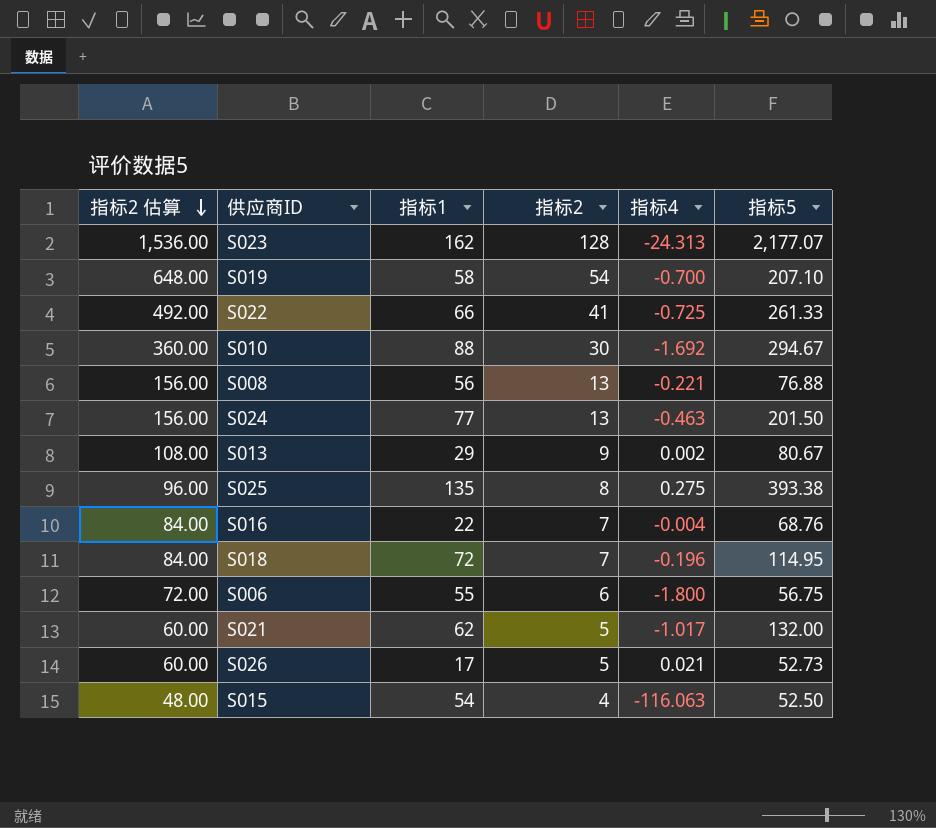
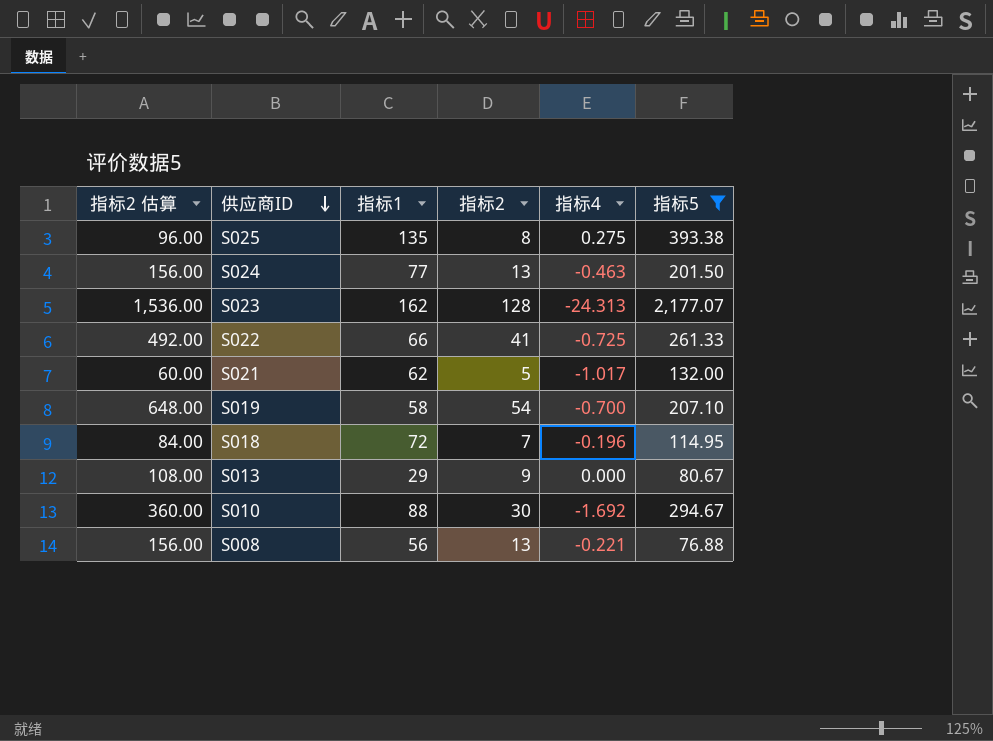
filter: none -> 指标5 >= 76.88
row order: 指标2 估算 descending -> 供应商ID descending
S013 | 指标4: 0.002 -> 0.000

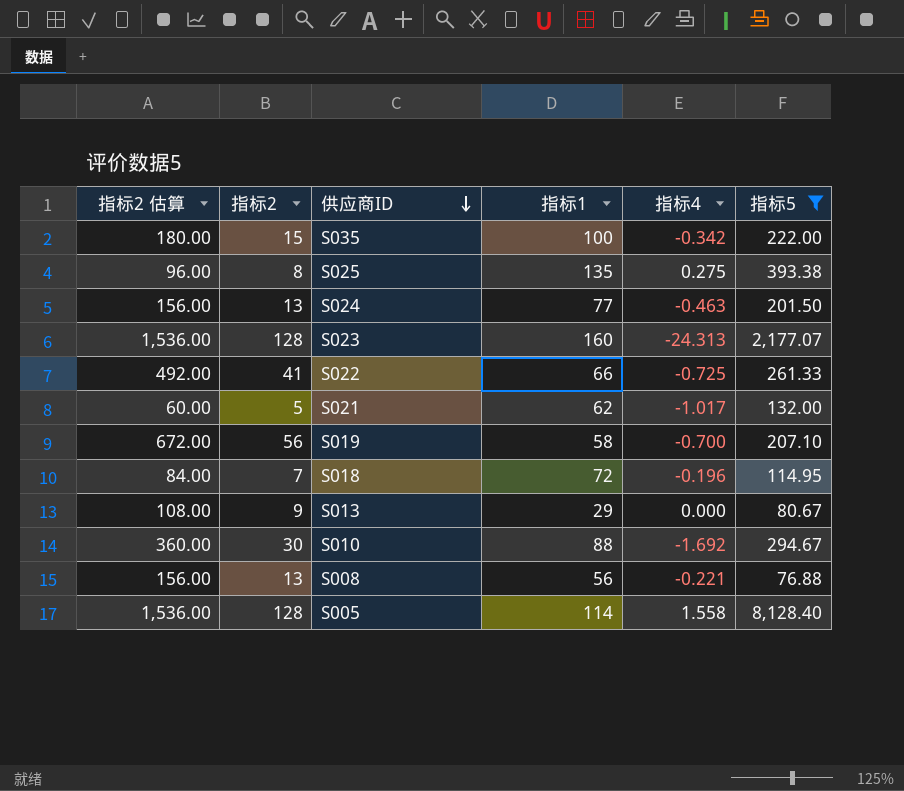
column 指标2 | position: 4 -> 2
row S035: none -> 180.00 | 15 | 100 | -0.342 | 222.00
S023 | 指标1: 162 -> 160
S019 | 指标2 估算: 648.00 -> 672.00
S019 | 指标2: 54 -> 56
row S005: none -> 1,536.00 | 128 | 114 | 1.558 | 8,128.40

